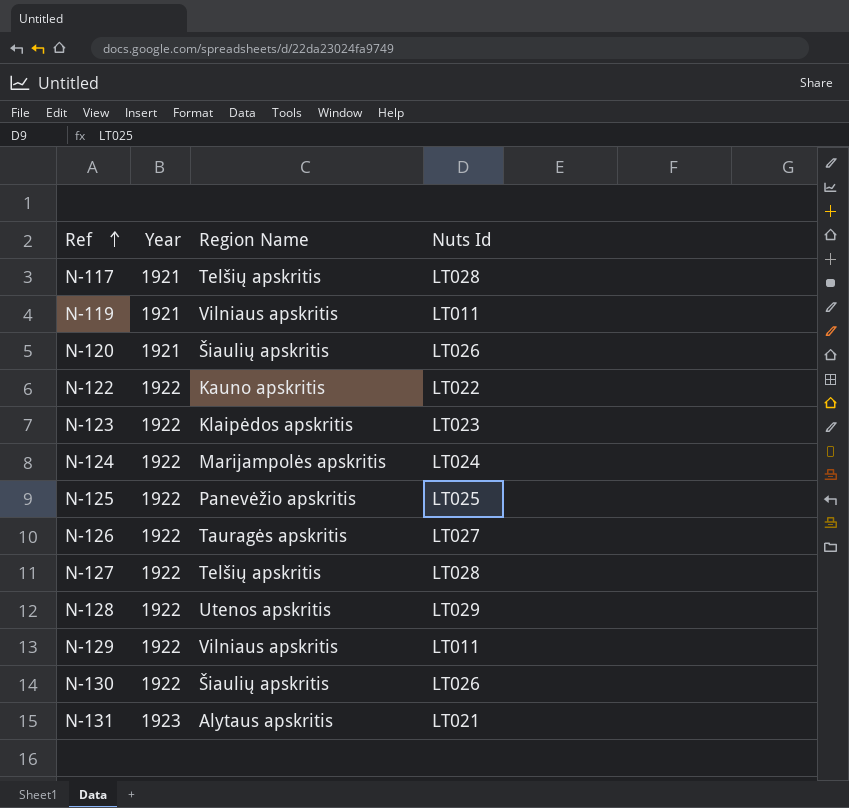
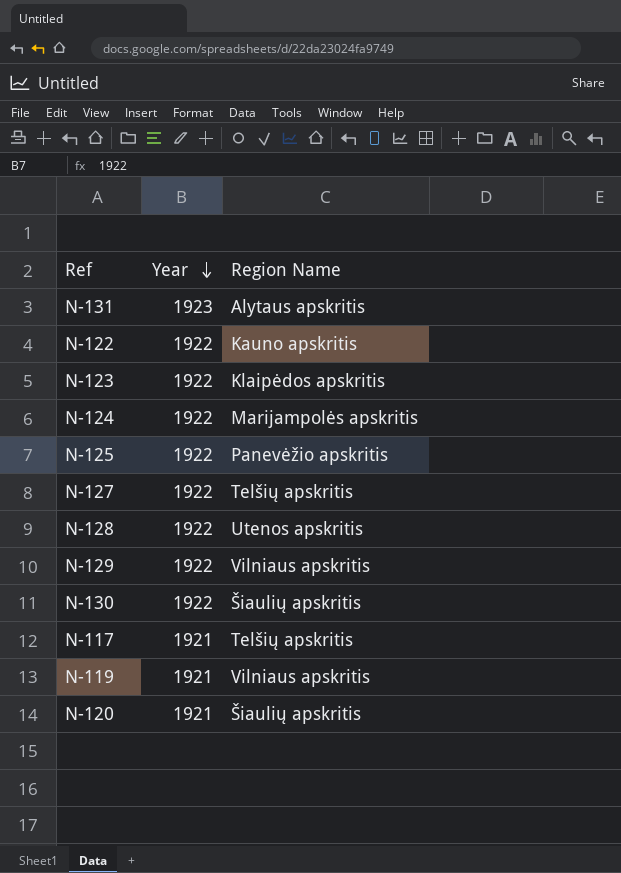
row order: Ref ascending -> Year descending
column Nuts Id | position: 4 -> none
row N-126: 1922 | Tauragės apskritis | LT027 -> none

